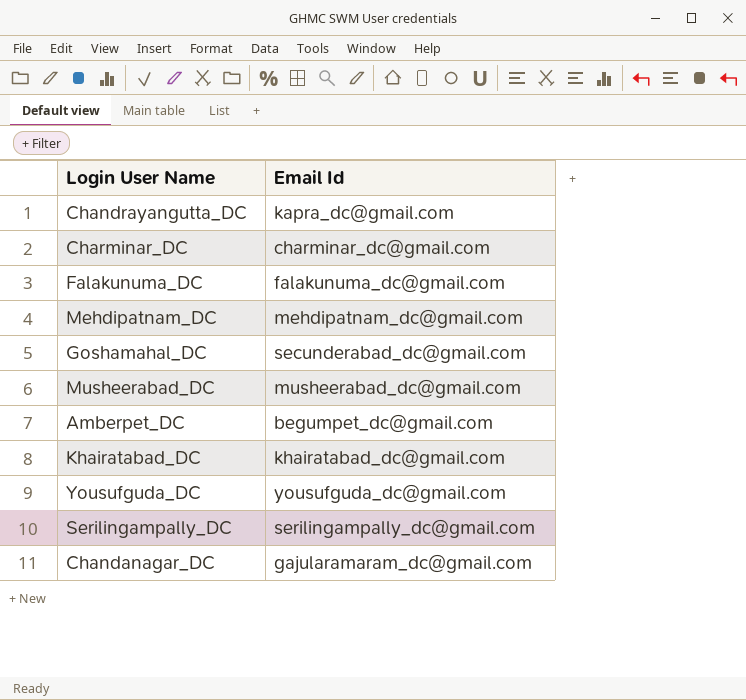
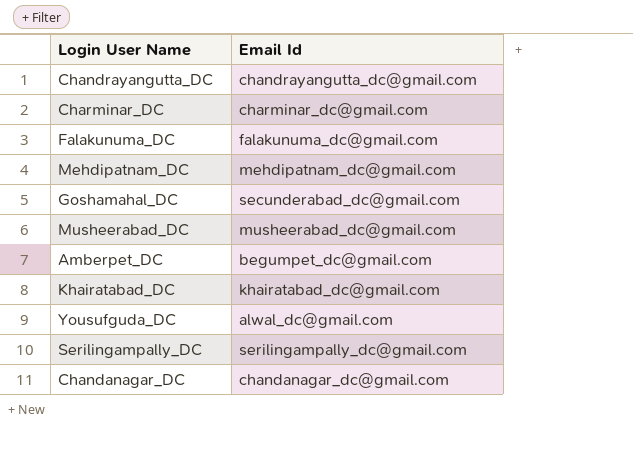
Chandrayangutta_DC | Email Id: kapra_dc@gmail.com -> chandrayangutta_dc@gmail.com
Yousufguda_DC | Email Id: yousufguda_dc@gmail.com -> alwal_dc@gmail.com
Chandanagar_DC | Email Id: gajularamaram_dc@gmail.com -> chandanagar_dc@gmail.com

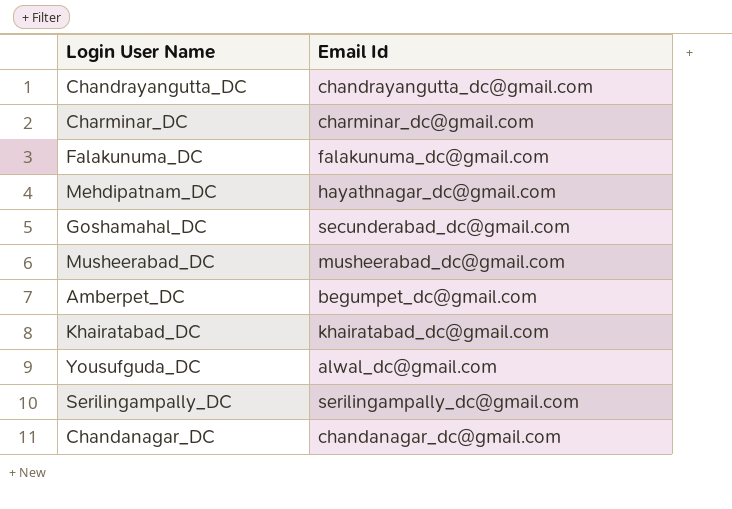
Mehdipatnam_DC | Email Id: mehdipatnam_dc@gmail.com -> hayathnagar_dc@gmail.com

